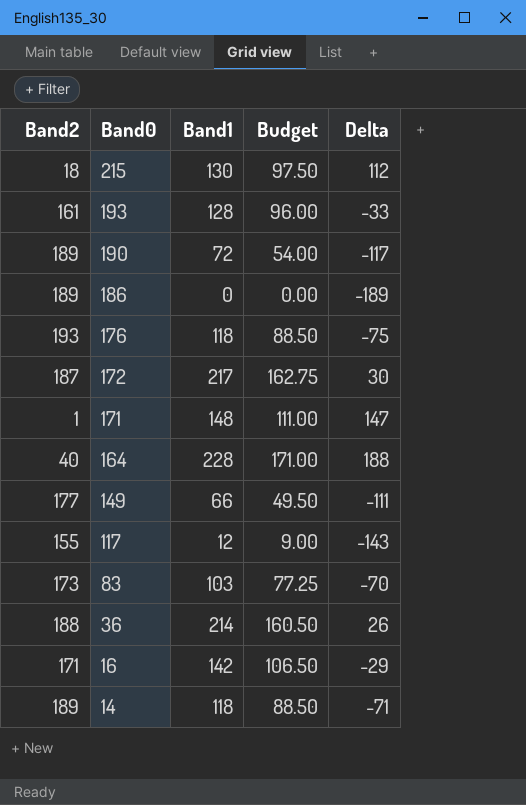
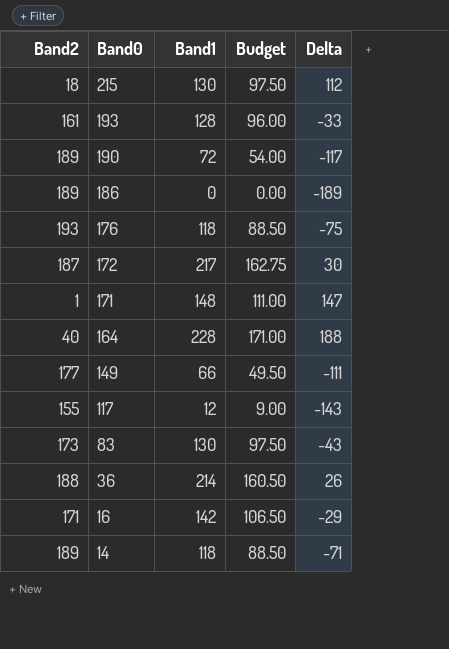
83 | Band1: 103 -> 130
83 | Budget: 77.25 -> 97.50
83 | Delta: -70 -> -43

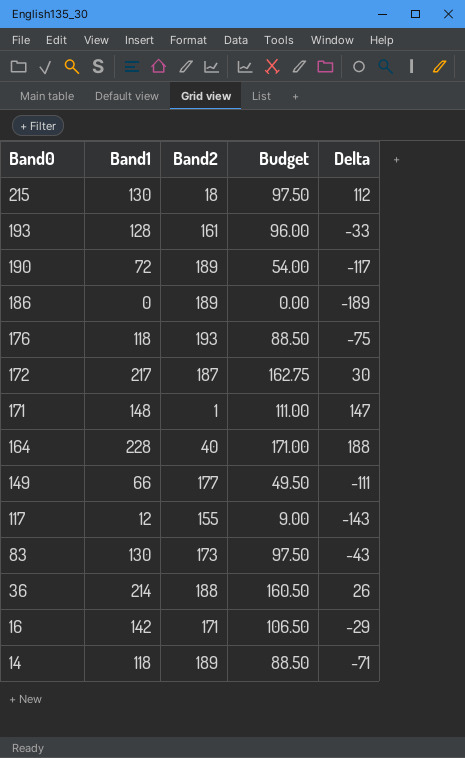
column Band2 | position: 1 -> 3

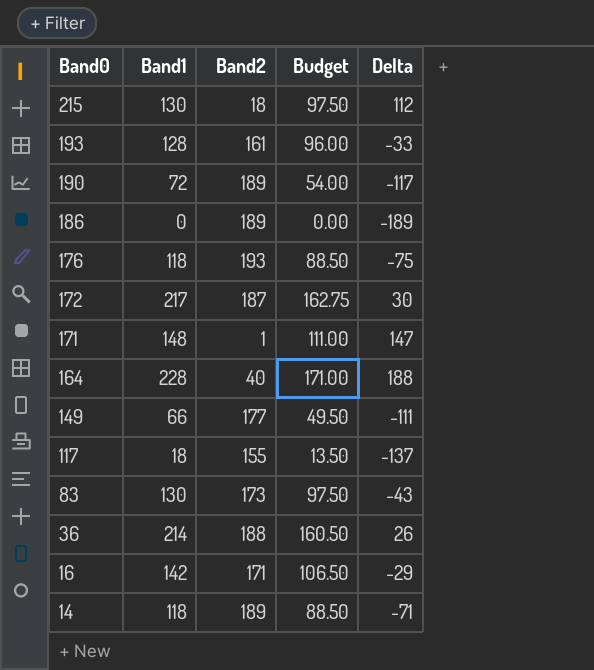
117 | Band1: 12 -> 18
117 | Budget: 9.00 -> 13.50
117 | Delta: -143 -> -137

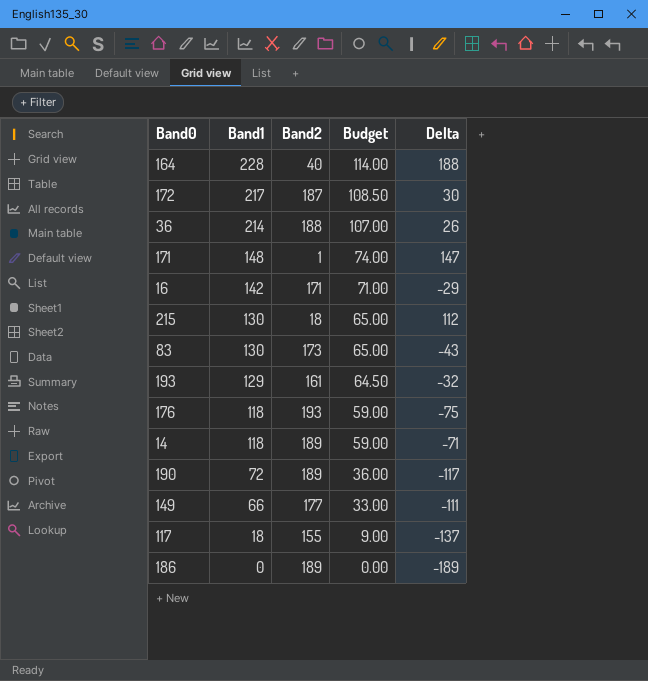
row order: Band0 descending -> Band1 descending
column Budget | formula: [Band1] * 0.75 -> [Band1] * 0.5
193 | Band1: 128 -> 129
193 | Delta: -33 -> -32

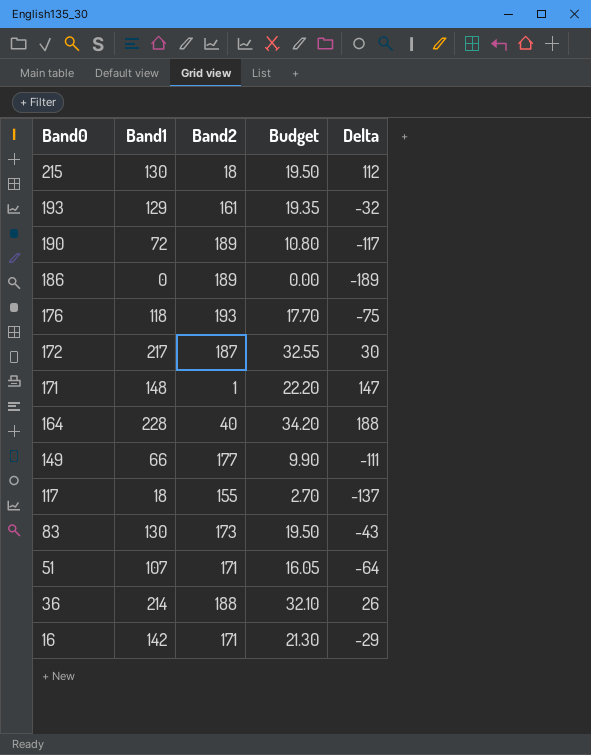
row order: Band1 descending -> Band0 descending
column Budget | formula: [Band1] * 0.5 -> [Band1] * 0.15
row 14: 118 | 189 | 59.00 | -71 -> none
row 51: none -> 107 | 171 | 16.05 | -64

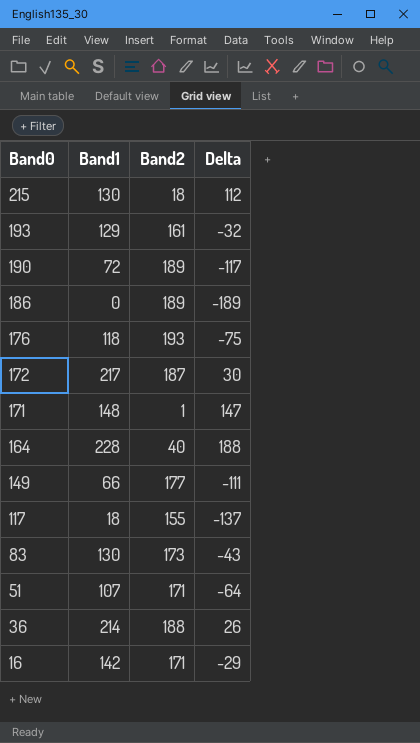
column Budget | formula: [Band1] * 0.15 -> none

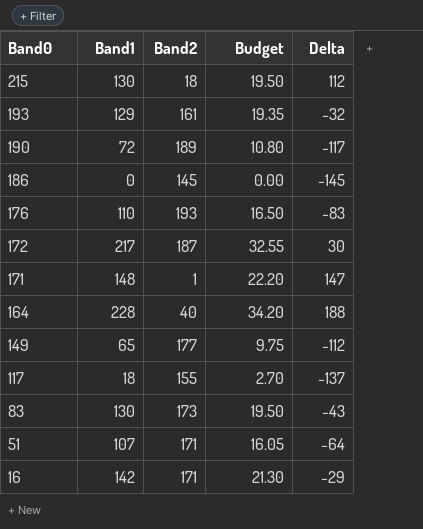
column Budget | formula: none -> [Band1] * 0.15
row 36: 214 | 188 | 26 -> none
186 | Band2: 189 -> 145
186 | Delta: -189 -> -145
176 | Band1: 118 -> 110
176 | Delta: -75 -> -83
149 | Band1: 66 -> 65
149 | Delta: -111 -> -112

